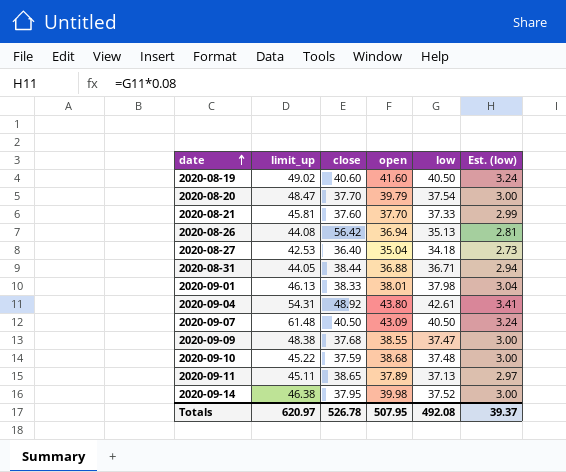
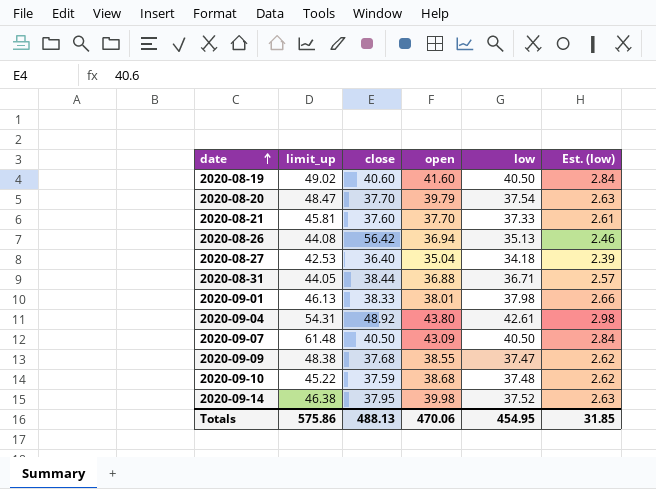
column Est. (low) | formula: [low] * 0.08 -> [low] * 0.07
row 2020-09-11: 45.11 | 38.65 | 37.89 | 37.13 | 2.97 -> none
Totals | limit_up: 620.97 -> 575.86
Totals | close: 526.78 -> 488.13
Totals | open: 507.95 -> 470.06
Totals | low: 492.08 -> 454.95
Totals | Est. (low): 39.37 -> 31.85

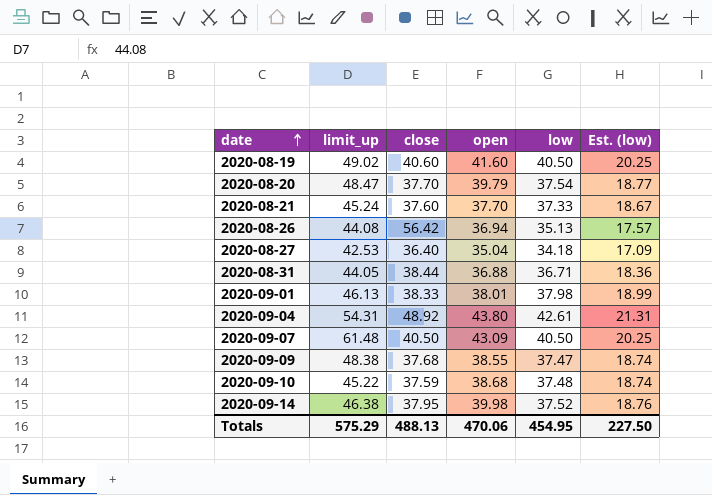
column Est. (low) | formula: [low] * 0.07 -> [low] * 0.5
2020-08-21 | limit_up: 45.81 -> 45.24
Totals | limit_up: 575.86 -> 575.29
Totals | Est. (low): 31.85 -> 227.50

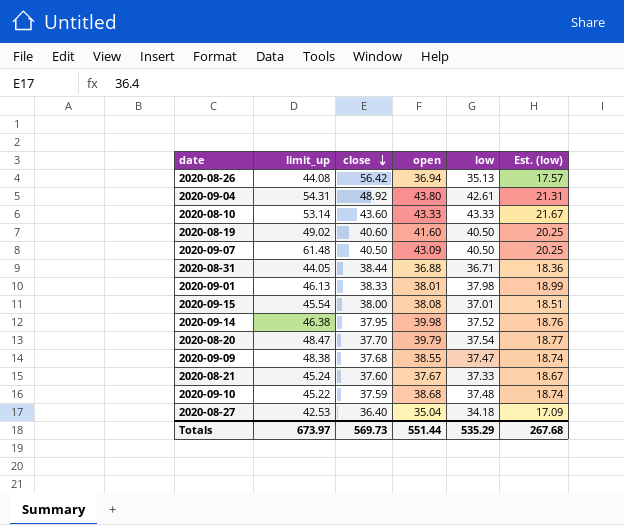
row order: date ascending -> close descending
row 2020-08-10: none -> 53.14 | 43.60 | 43.33 | 43.33 | 21.67
row 2020-09-15: none -> 45.54 | 38.00 | 38.08 | 37.01 | 18.51
2020-08-21 | open: 37.70 -> 37.67
Totals | limit_up: 575.29 -> 673.97
Totals | close: 488.13 -> 569.73
Totals | open: 470.06 -> 551.44
Totals | low: 454.95 -> 535.29
Totals | Est. (low): 227.50 -> 267.68

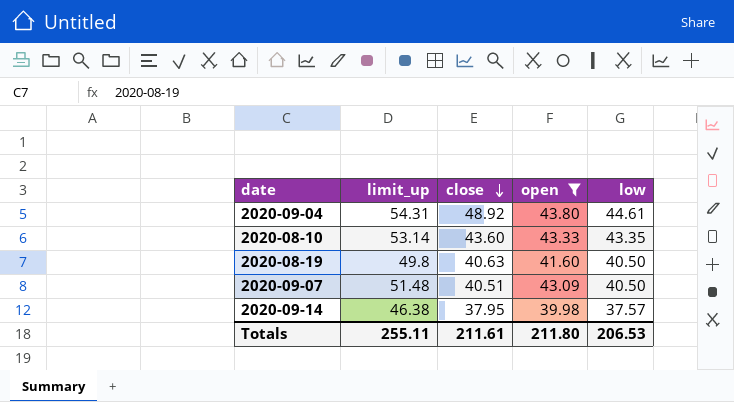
filter: none -> open >= 39.98
column Est. (low) | formula: [low] * 0.5 -> none
2020-09-04 | low: 42.61 -> 44.61
2020-08-10 | low: 43.33 -> 43.35
2020-08-19 | limit_up: 49.02 -> 49.8
2020-08-19 | close: 40.60 -> 40.63
2020-09-07 | limit_up: 61.48 -> 51.48
2020-09-07 | close: 40.50 -> 40.51
2020-09-14 | low: 37.52 -> 37.57
Totals | limit_up: 673.97 -> 255.11
Totals | close: 569.73 -> 211.61
Totals | open: 551.44 -> 211.80
Totals | low: 535.29 -> 206.53

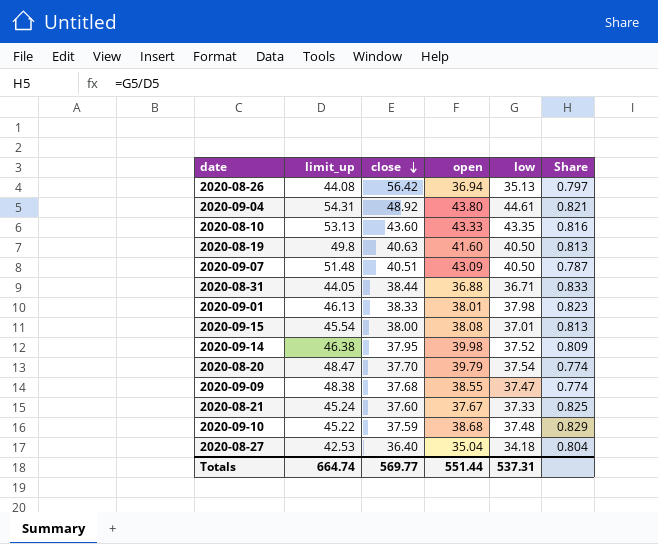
filter: open >= 39.98 -> none
column Share | formula: none -> [low] / [limit_up]
2020-08-10 | limit_up: 53.14 -> 53.13
2020-09-14 | low: 37.57 -> 37.52
Totals | limit_up: 255.11 -> 664.74
Totals | close: 211.61 -> 569.77
Totals | open: 211.80 -> 551.44
Totals | low: 206.53 -> 537.31

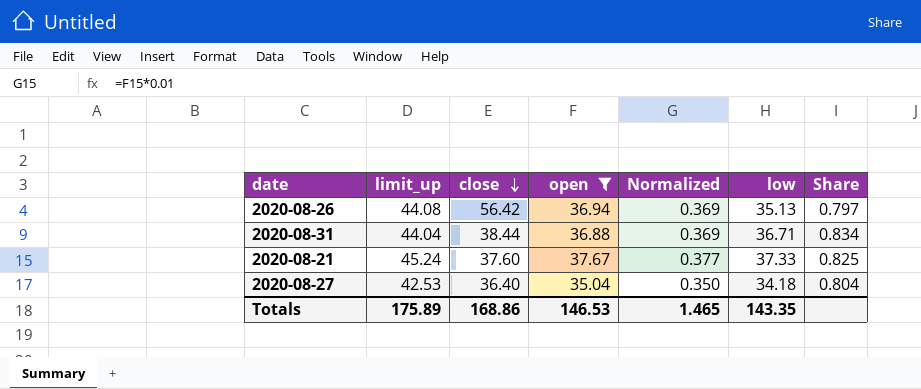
filter: none -> open <= 37.67
column Normalized | formula: none -> [open] * 0.01
2020-08-31 | limit_up: 44.05 -> 44.04
2020-08-31 | Share: 0.833 -> 0.834
Totals | limit_up: 664.74 -> 175.89
Totals | close: 569.77 -> 168.86
Totals | open: 551.44 -> 146.53
Totals | low: 537.31 -> 143.35

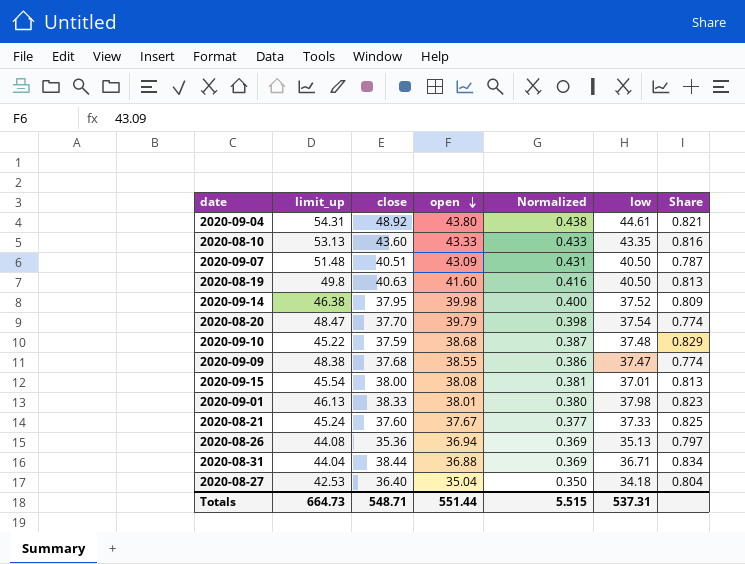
filter: open <= 37.67 -> none
row order: close descending -> open descending
2020-08-26 | close: 56.42 -> 35.36
Totals | limit_up: 175.89 -> 664.73
Totals | close: 168.86 -> 548.71
Totals | open: 146.53 -> 551.44
Totals | Normalized: 1.465 -> 5.515
Totals | low: 143.35 -> 537.31

